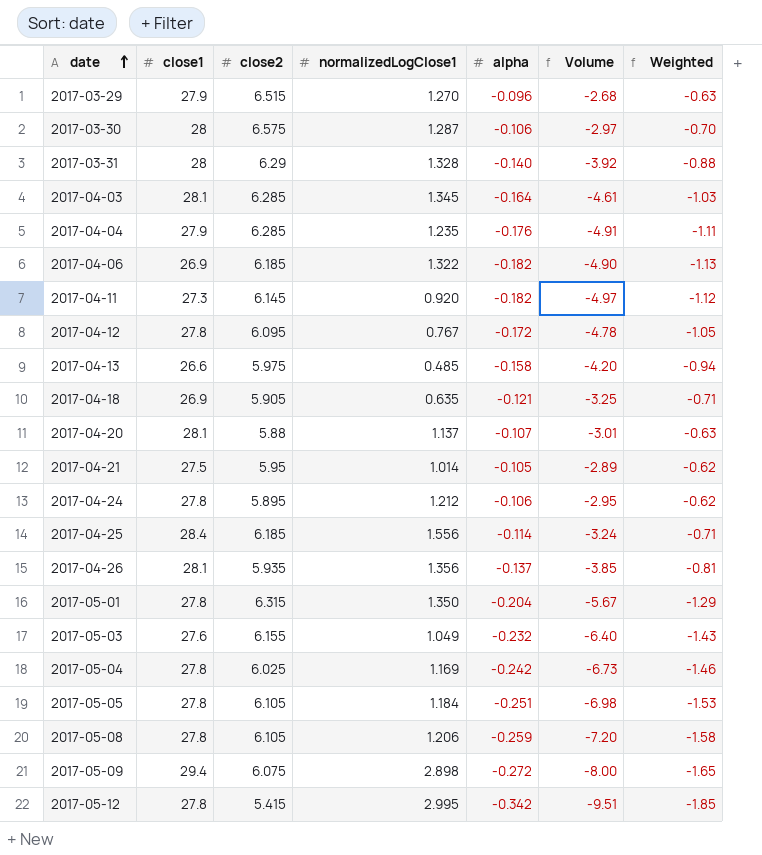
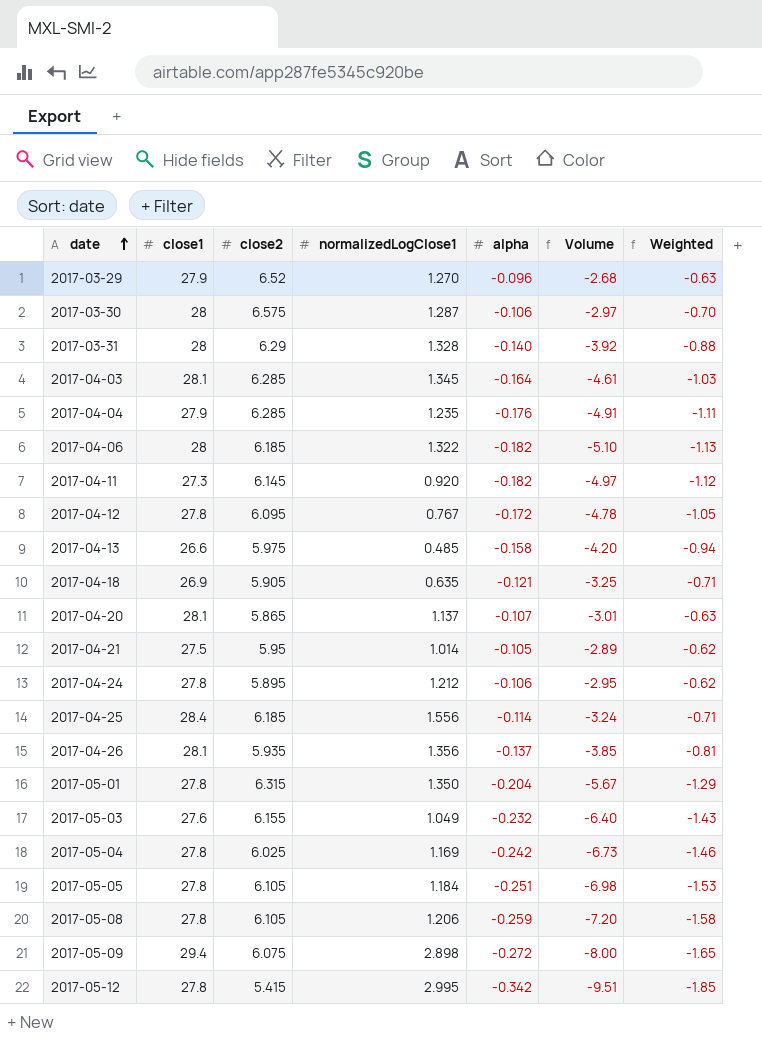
2017-03-29 | close2: 6.515 -> 6.52
2017-04-06 | close1: 26.9 -> 28
2017-04-06 | Volume: -4.90 -> -5.10
2017-04-20 | close2: 5.88 -> 5.865

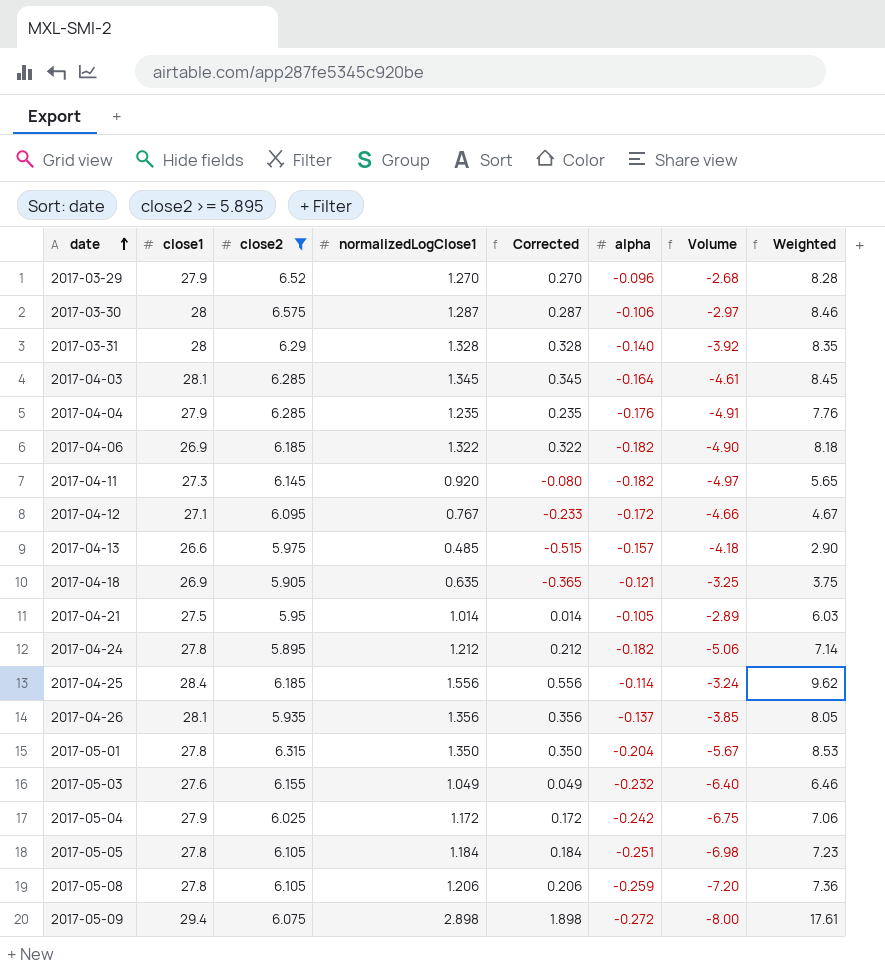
filter: none -> close2 >= 5.895
column Corrected | formula: none -> [normalizedLogClose1] - 1
column Weighted | formula: [close2] * [alpha] -> [close2] * [normalizedLogClose1]
2017-04-06 | close1: 28 -> 26.9
2017-04-06 | Volume: -5.10 -> -4.90
2017-04-12 | close1: 27.8 -> 27.1
2017-04-12 | Volume: -4.78 -> -4.66
2017-04-13 | alpha: -0.158 -> -0.157
2017-04-13 | Volume: -4.20 -> -4.18
2017-04-24 | alpha: -0.106 -> -0.182
2017-04-24 | Volume: -2.95 -> -5.06
2017-05-04 | close1: 27.8 -> 27.9
2017-05-04 | normalizedLogClose1: 1.169 -> 1.172
2017-05-04 | Volume: -6.73 -> -6.75

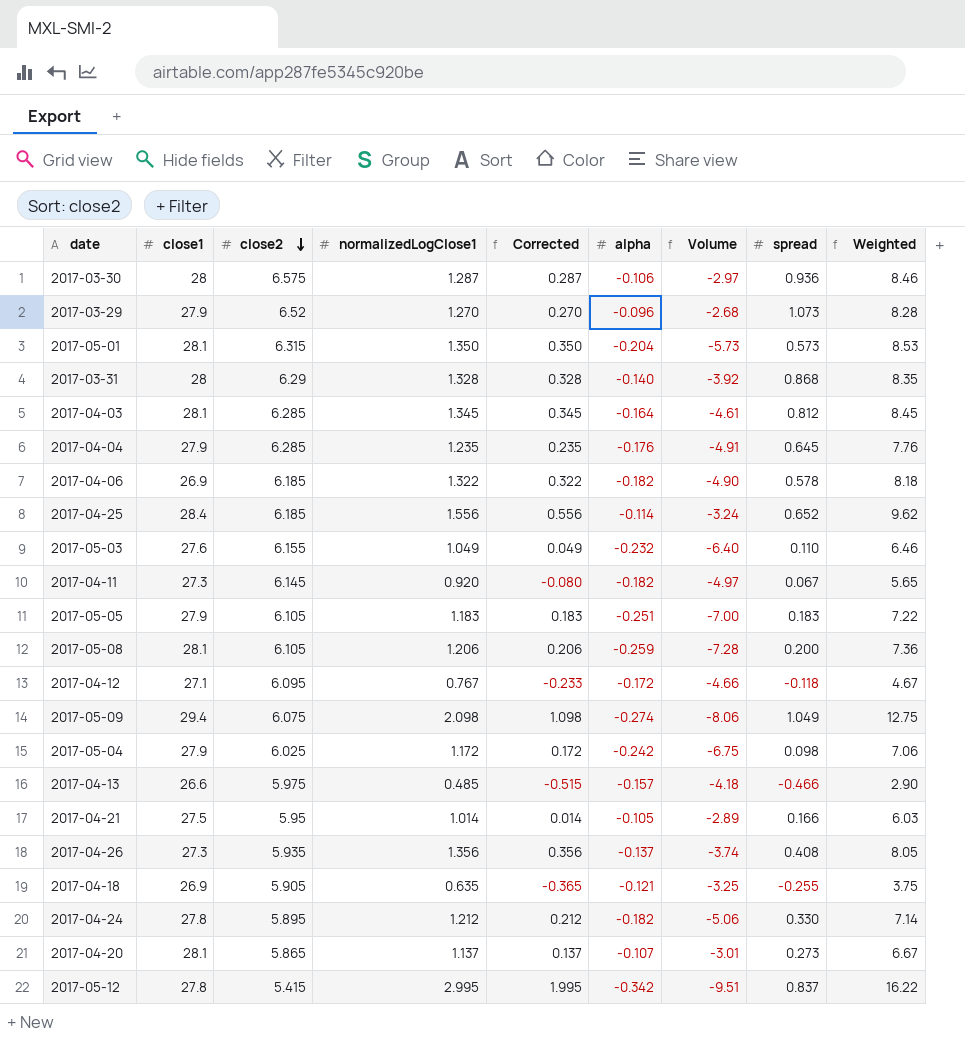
filter: close2 >= 5.895 -> none
row order: date ascending -> close2 descending
column spread | position: none -> 8
2017-05-01 | close1: 27.8 -> 28.1
2017-05-01 | Volume: -5.67 -> -5.73
2017-05-05 | close1: 27.8 -> 27.9
2017-05-05 | normalizedLogClose1: 1.184 -> 1.183
2017-05-05 | Corrected: 0.184 -> 0.183
2017-05-05 | Volume: -6.98 -> -7.00
2017-05-05 | Weighted: 7.23 -> 7.22
2017-05-08 | close1: 27.8 -> 28.1
2017-05-08 | Volume: -7.20 -> -7.28
2017-05-09 | normalizedLogClose1: 2.898 -> 2.098
2017-05-09 | Corrected: 1.898 -> 1.098
2017-05-09 | alpha: -0.272 -> -0.274
2017-05-09 | Volume: -8.00 -> -8.06
2017-05-09 | Weighted: 17.61 -> 12.75
2017-04-26 | close1: 28.1 -> 27.3
2017-04-26 | Volume: -3.85 -> -3.74

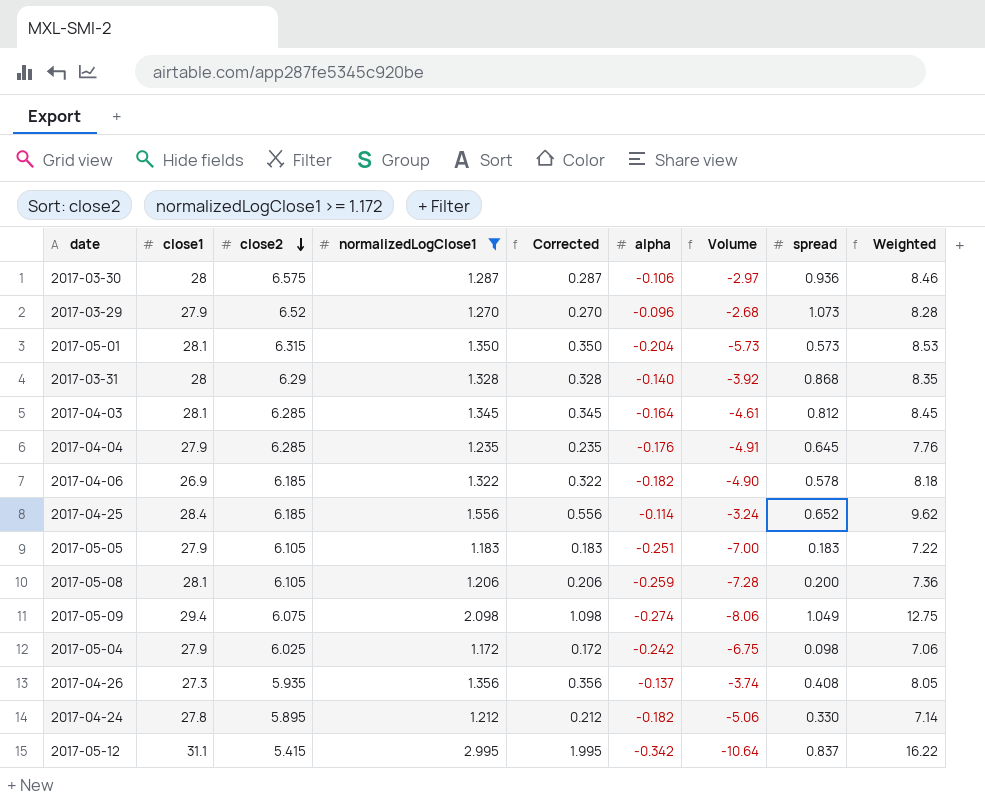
filter: none -> normalizedLogClose1 >= 1.172
2017-05-12 | close1: 27.8 -> 31.1
2017-05-12 | Volume: -9.51 -> -10.64

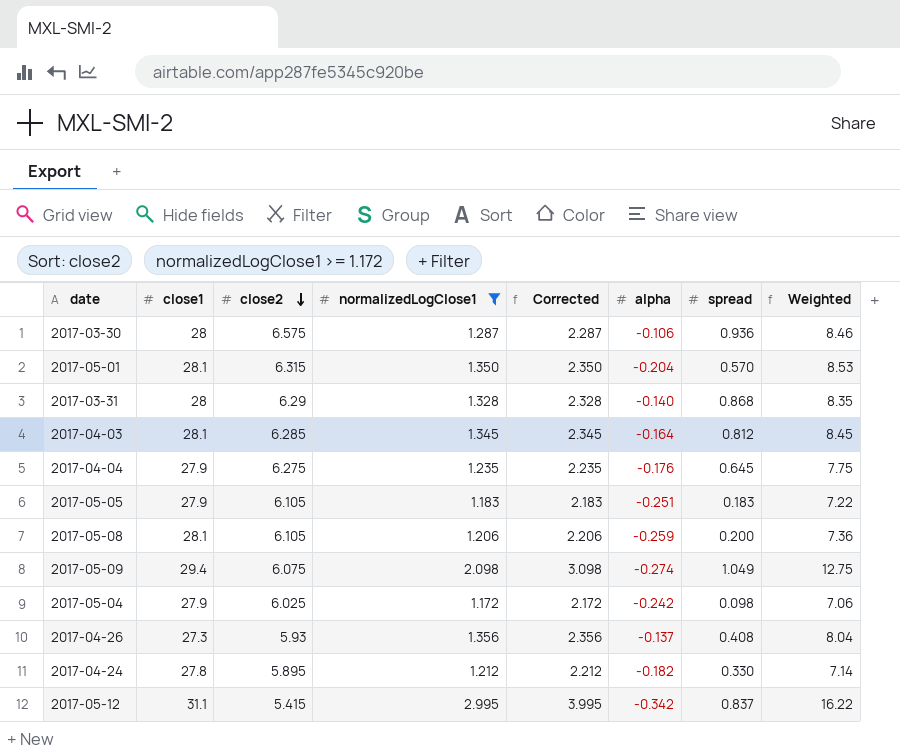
column Volume | formula: [close1] * [alpha] -> none
column Corrected | formula: [normalizedLogClose1] - 1 -> [normalizedLogClose1] + 1
row 2017-03-29: 27.9 | 6.52 | 1.270 | 0.270 | -0.096 | -2.68 | 1.073 | 8.28 -> none
row 2017-04-06: 26.9 | 6.185 | 1.322 | 0.322 | -0.182 | -4.90 | 0.578 | 8.18 -> none
row 2017-04-25: 28.4 | 6.185 | 1.556 | 0.556 | -0.114 | -3.24 | 0.652 | 9.62 -> none
2017-05-01 | spread: 0.573 -> 0.570
2017-04-04 | close2: 6.285 -> 6.275
2017-04-04 | Weighted: 7.76 -> 7.75
2017-04-26 | close2: 5.935 -> 5.93
2017-04-26 | Weighted: 8.05 -> 8.04

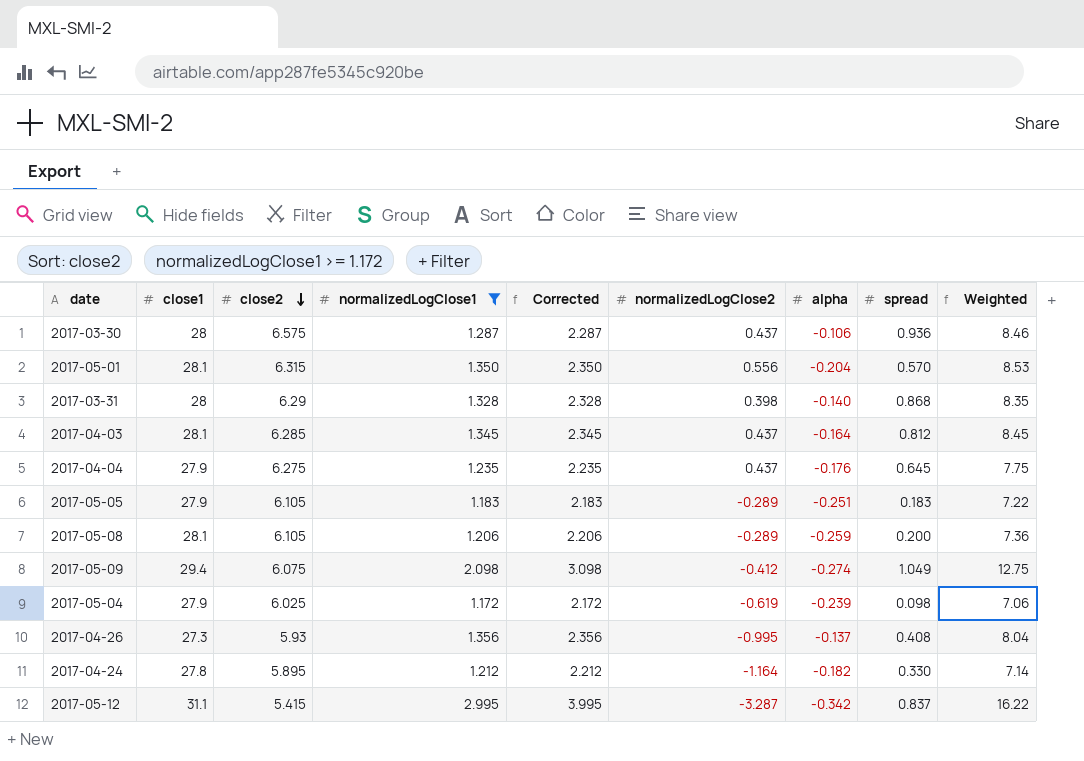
column normalizedLogClose2 | position: none -> 6
2017-05-04 | alpha: -0.242 -> -0.239

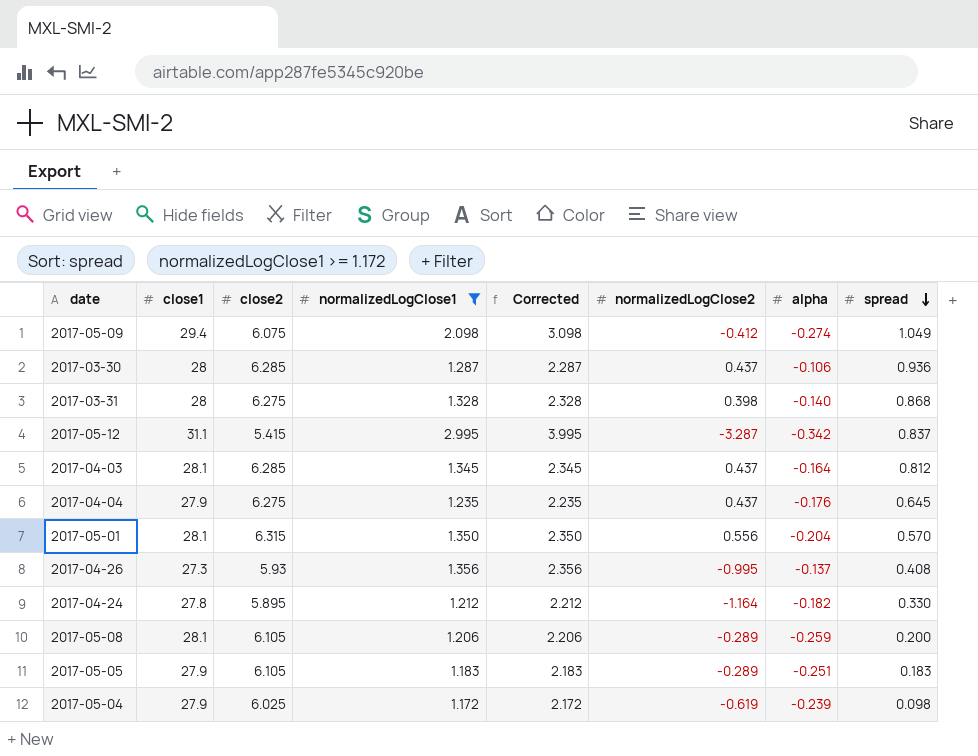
row order: close2 descending -> spread descending
column Weighted | formula: [close2] * [normalizedLogClose1] -> none
2017-03-30 | close2: 6.575 -> 6.285
2017-03-31 | close2: 6.29 -> 6.275

